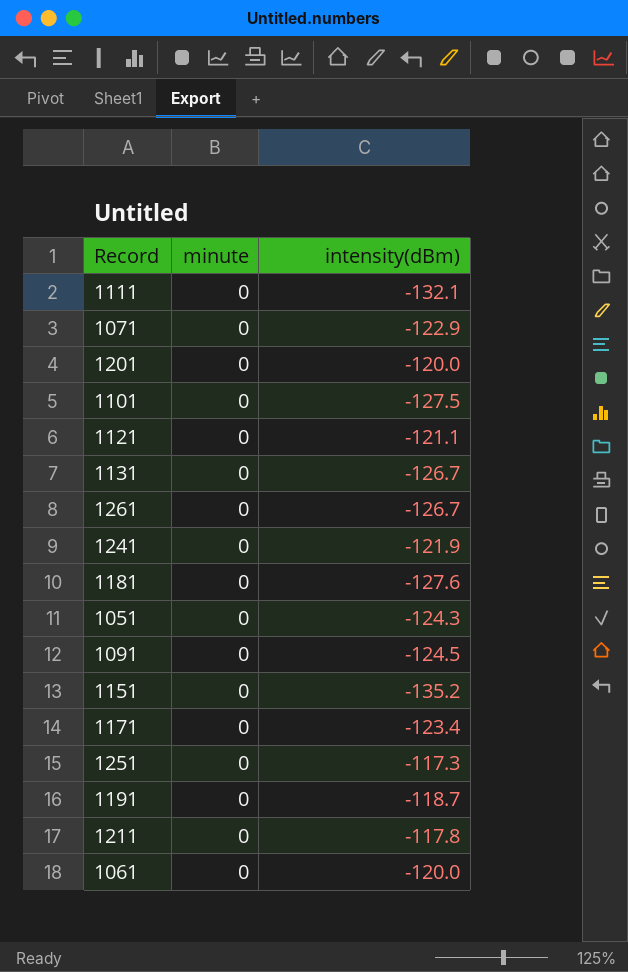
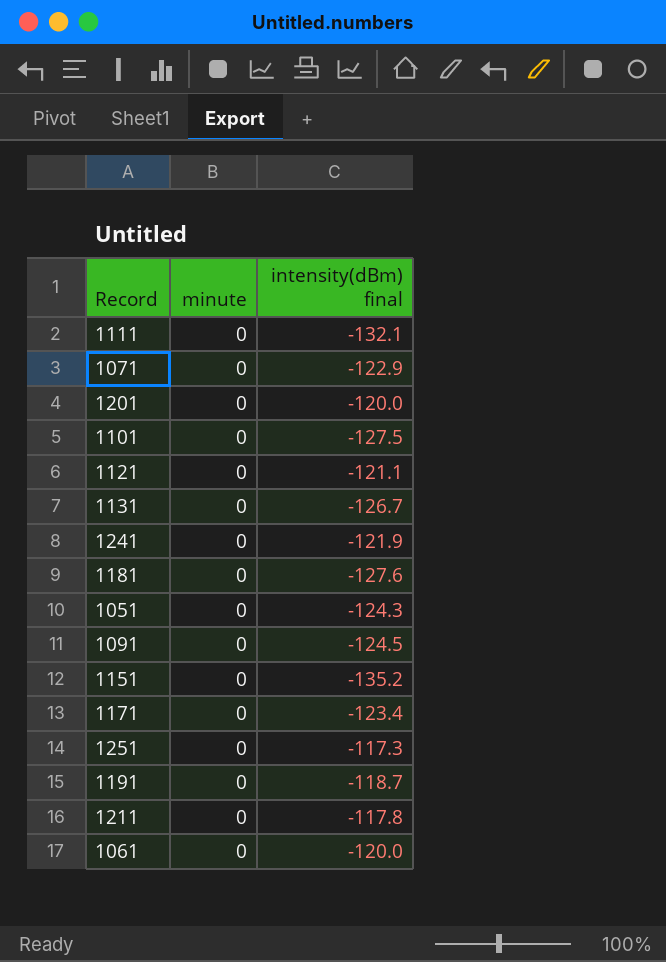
column name: intensity(dBm) -> intensity(dBm) final
row 1261: 0 | -126.7 -> none

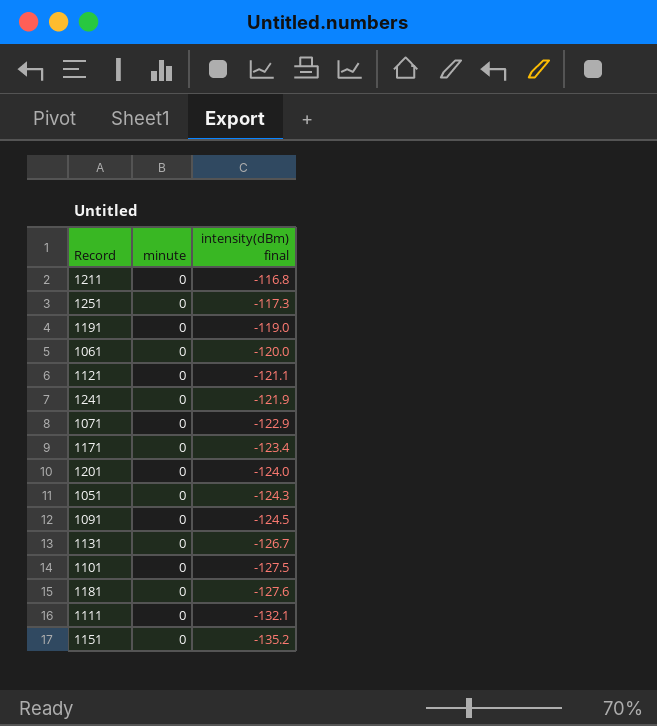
row order: none -> intensity(dBm) final descending
1211 | intensity(dBm) final: -117.8 -> -116.8
1191 | intensity(dBm) final: -118.7 -> -119.0
1201 | intensity(dBm) final: -120.0 -> -124.0

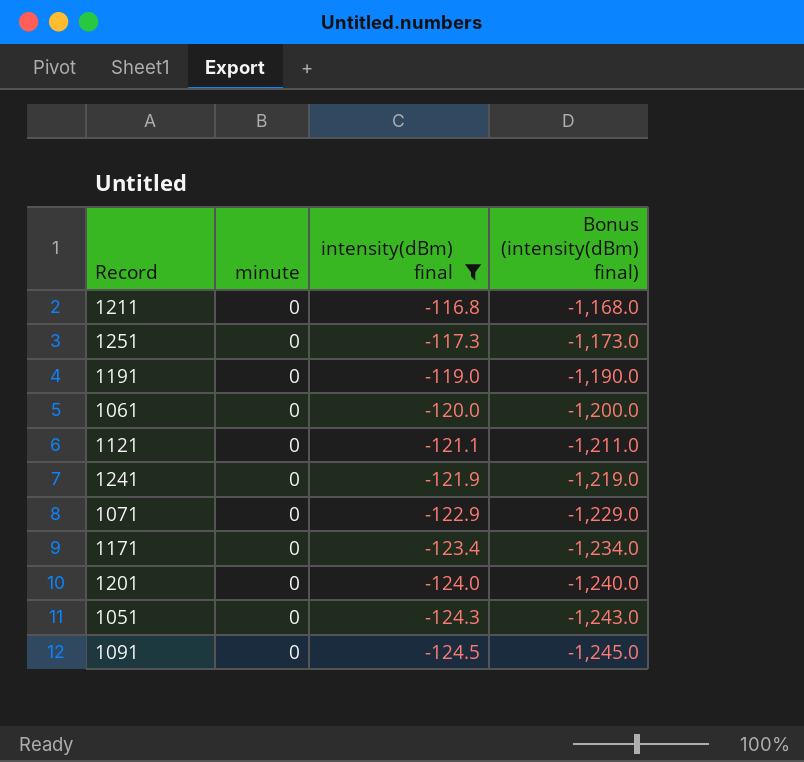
filter: none -> intensity(dBm) final >= -124.5
column Bonus (intensity(dBm) final) | formula: none -> [intensity(dBm) final] * 10

